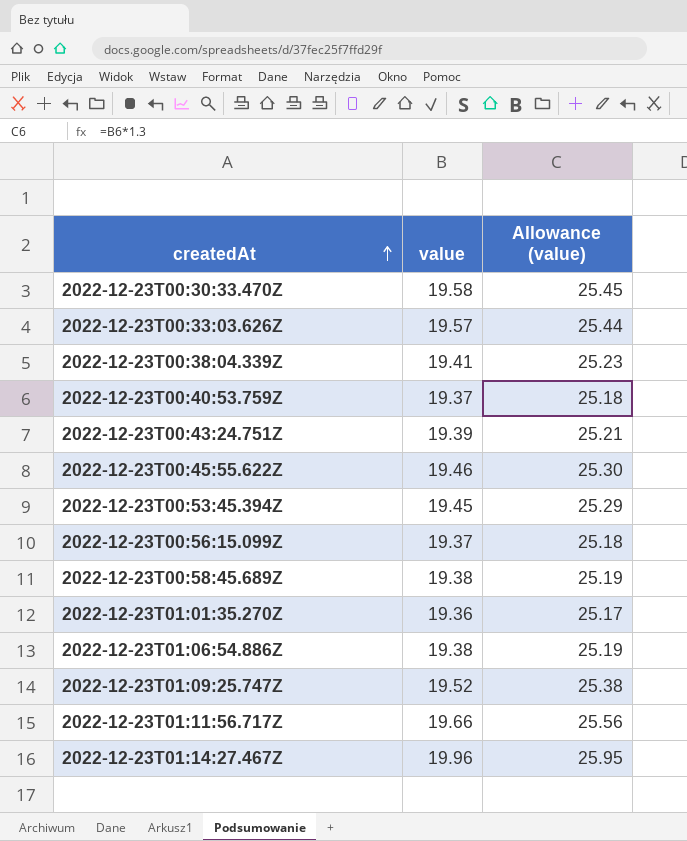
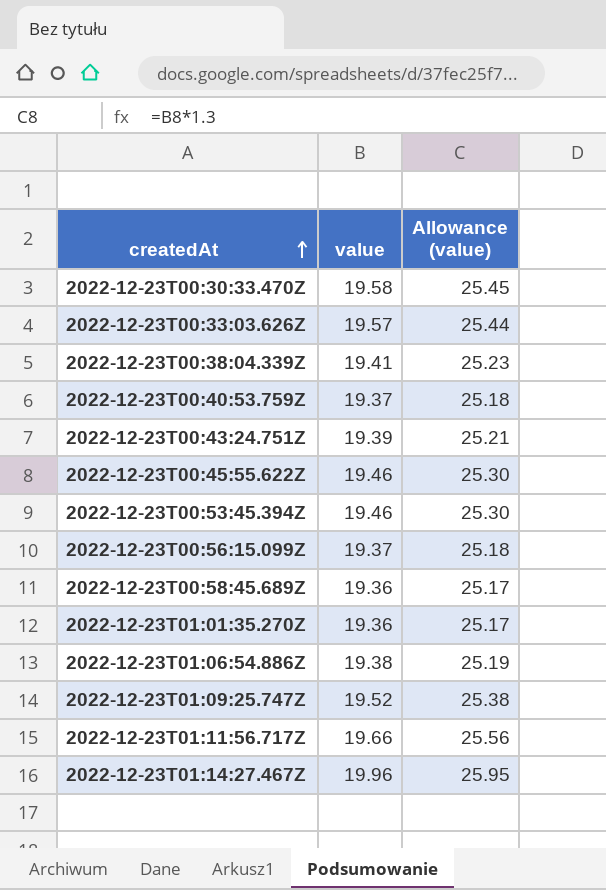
2022-12-23T00:53:45.394Z | value: 19.45 -> 19.46
2022-12-23T00:53:45.394Z | Allowance (value): 25.29 -> 25.30
2022-12-23T00:58:45.689Z | value: 19.38 -> 19.36
2022-12-23T00:58:45.689Z | Allowance (value): 25.19 -> 25.17

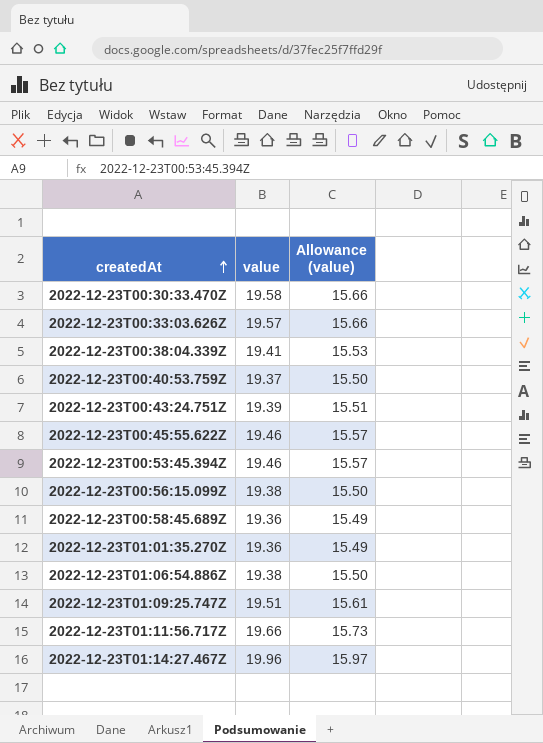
column Allowance (value) | formula: [value] * 1.3 -> [value] * 0.8
2022-12-23T00:56:15.099Z | value: 19.37 -> 19.38
2022-12-23T01:09:25.747Z | value: 19.52 -> 19.51

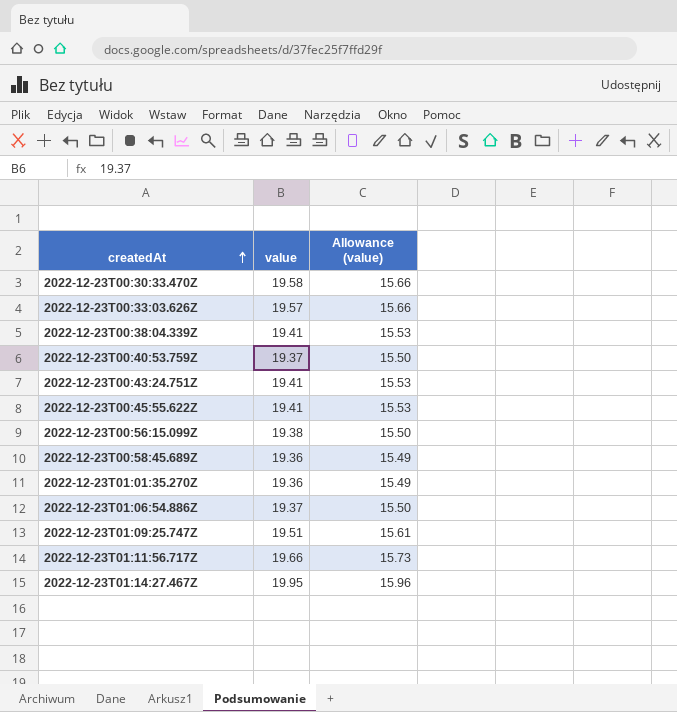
row 2022-12-23T00:53:45.394Z: 19.46 | 15.57 -> none
2022-12-23T00:43:24.751Z | value: 19.39 -> 19.41
2022-12-23T00:43:24.751Z | Allowance (value): 15.51 -> 15.53
2022-12-23T00:45:55.622Z | value: 19.46 -> 19.41
2022-12-23T00:45:55.622Z | Allowance (value): 15.57 -> 15.53
2022-12-23T01:06:54.886Z | value: 19.38 -> 19.37
2022-12-23T01:14:27.467Z | value: 19.96 -> 19.95
2022-12-23T01:14:27.467Z | Allowance (value): 15.97 -> 15.96

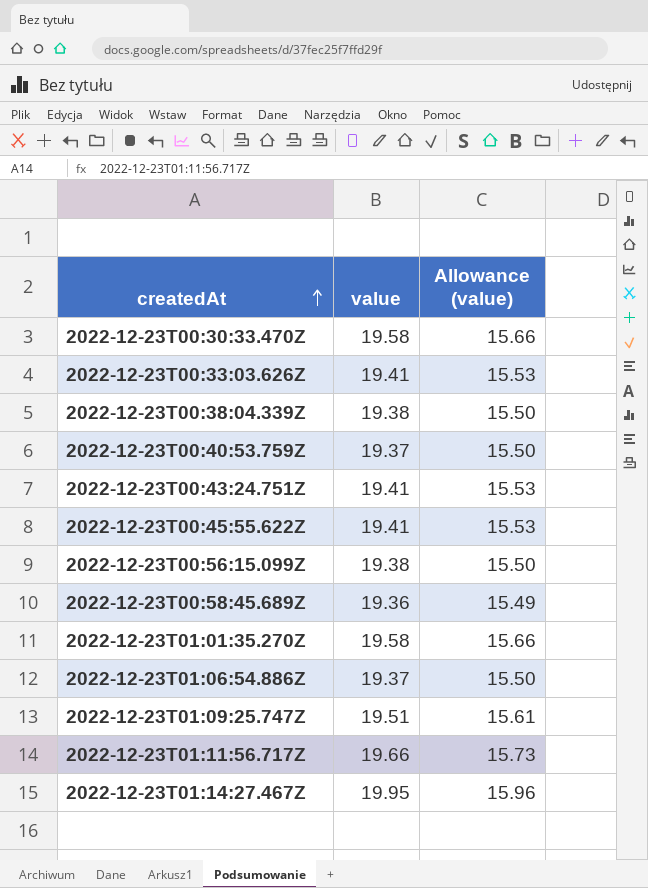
2022-12-23T00:33:03.626Z | value: 19.57 -> 19.41
2022-12-23T00:33:03.626Z | Allowance (value): 15.66 -> 15.53
2022-12-23T00:38:04.339Z | value: 19.41 -> 19.38
2022-12-23T00:38:04.339Z | Allowance (value): 15.53 -> 15.50
2022-12-23T01:01:35.270Z | value: 19.36 -> 19.58
2022-12-23T01:01:35.270Z | Allowance (value): 15.49 -> 15.66

